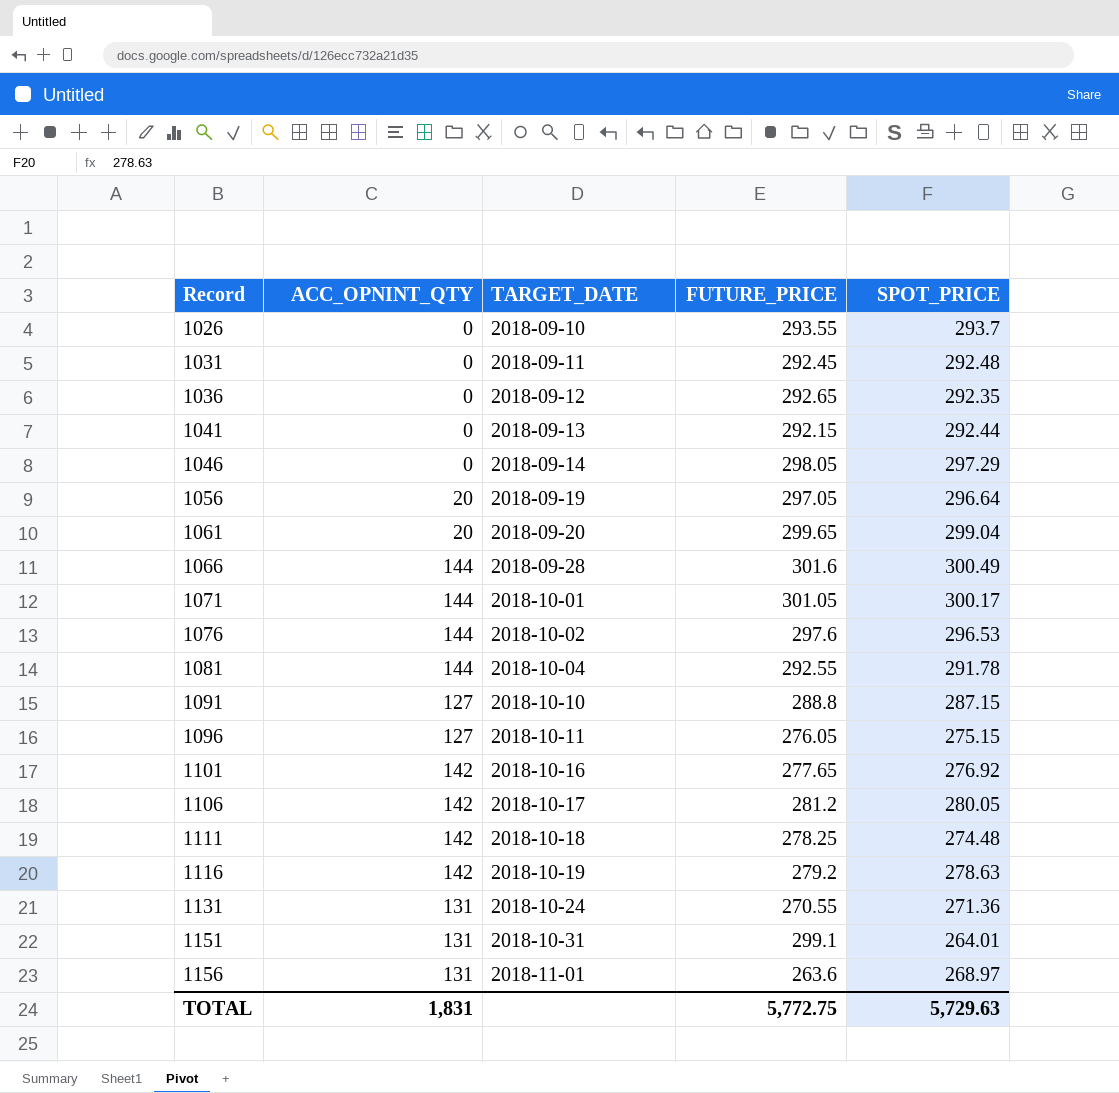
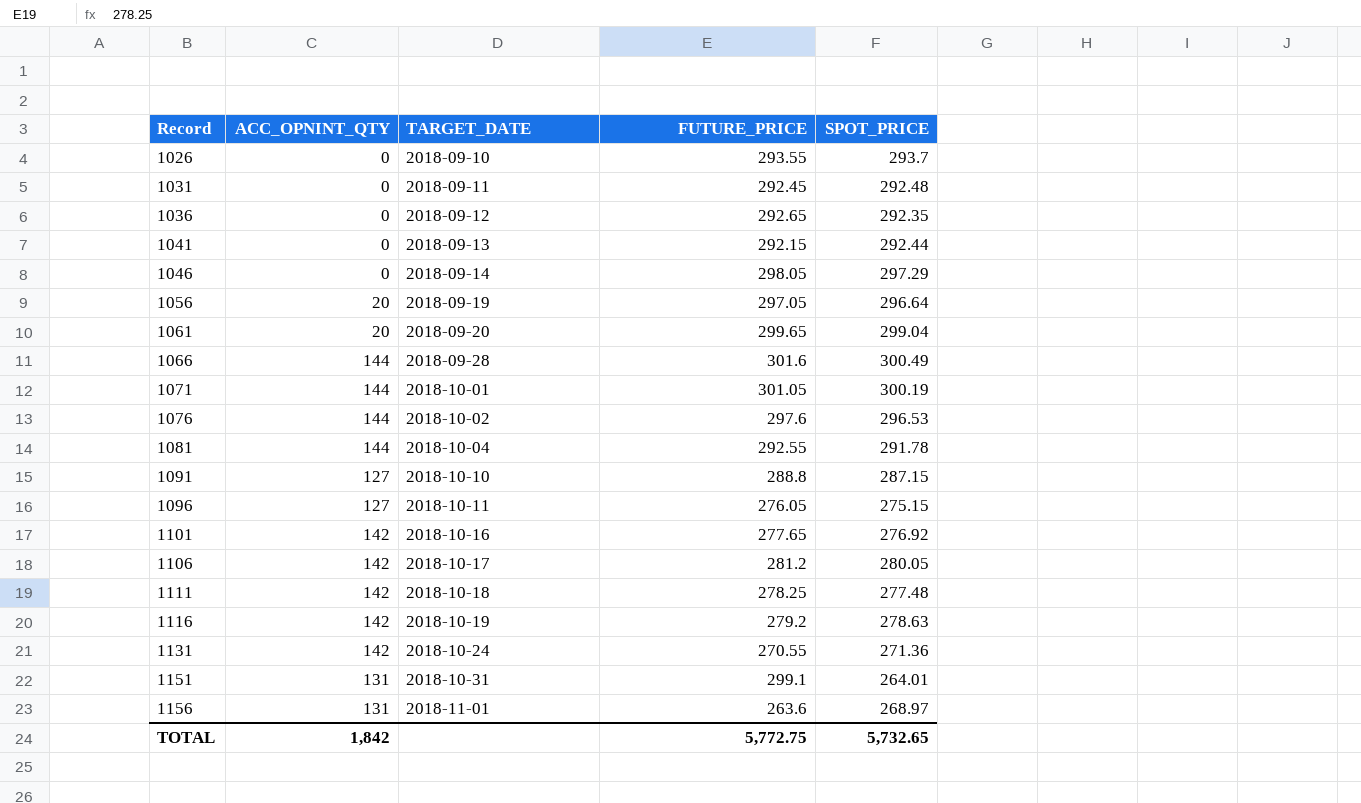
1071 | SPOT_PRICE: 300.17 -> 300.19
1111 | SPOT_PRICE: 274.48 -> 277.48
1131 | ACC_OPNINT_QTY: 131 -> 142
TOTAL | ACC_OPNINT_QTY: 1,831 -> 1,842
TOTAL | SPOT_PRICE: 5,729.63 -> 5,732.65

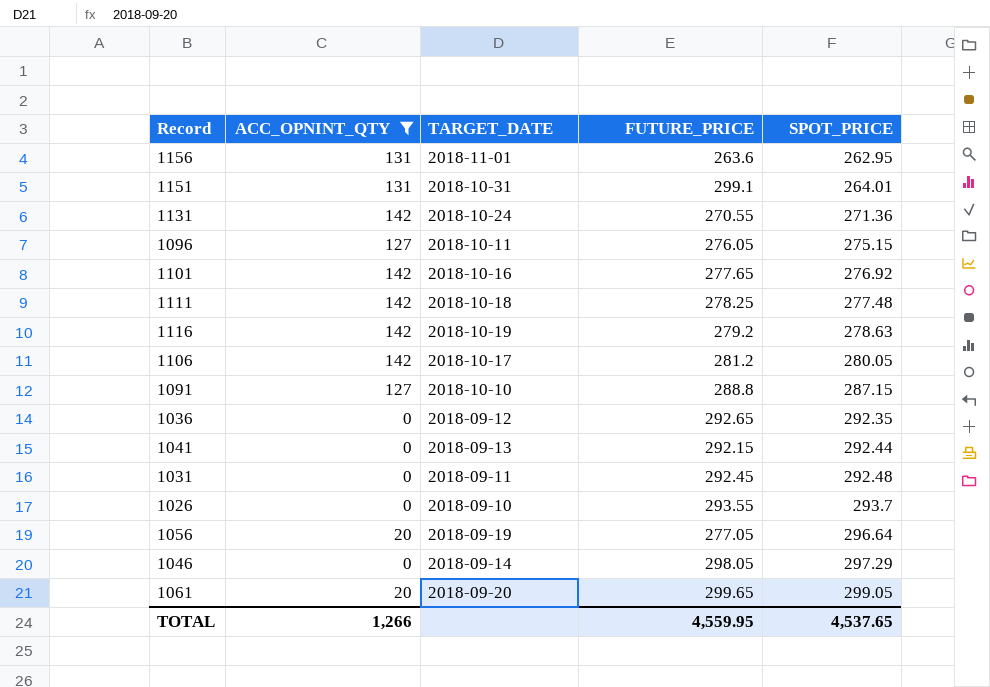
filter: none -> ACC_OPNINT_QTY != 144
row order: Record ascending -> SPOT_PRICE ascending
1156 | SPOT_PRICE: 268.97 -> 262.95
1056 | FUTURE_PRICE: 297.05 -> 277.05
1061 | SPOT_PRICE: 299.04 -> 299.05
TOTAL | ACC_OPNINT_QTY: 1,842 -> 1,266
TOTAL | FUTURE_PRICE: 5,772.75 -> 4,559.95
TOTAL | SPOT_PRICE: 5,732.65 -> 4,537.65

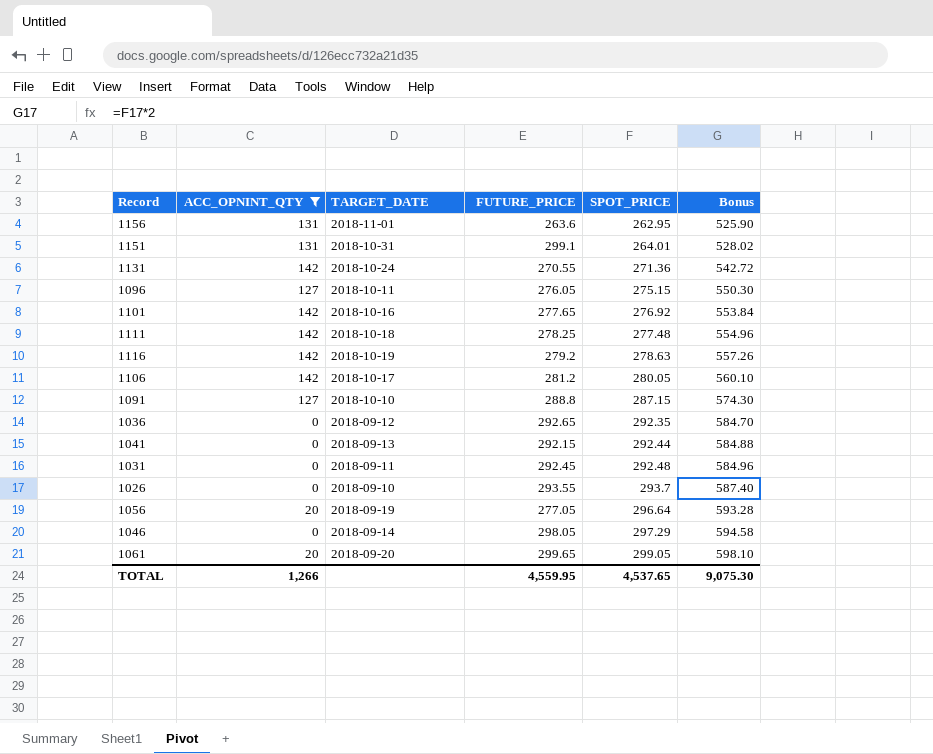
column Bonus | formula: none -> [SPOT_PRICE] * 2

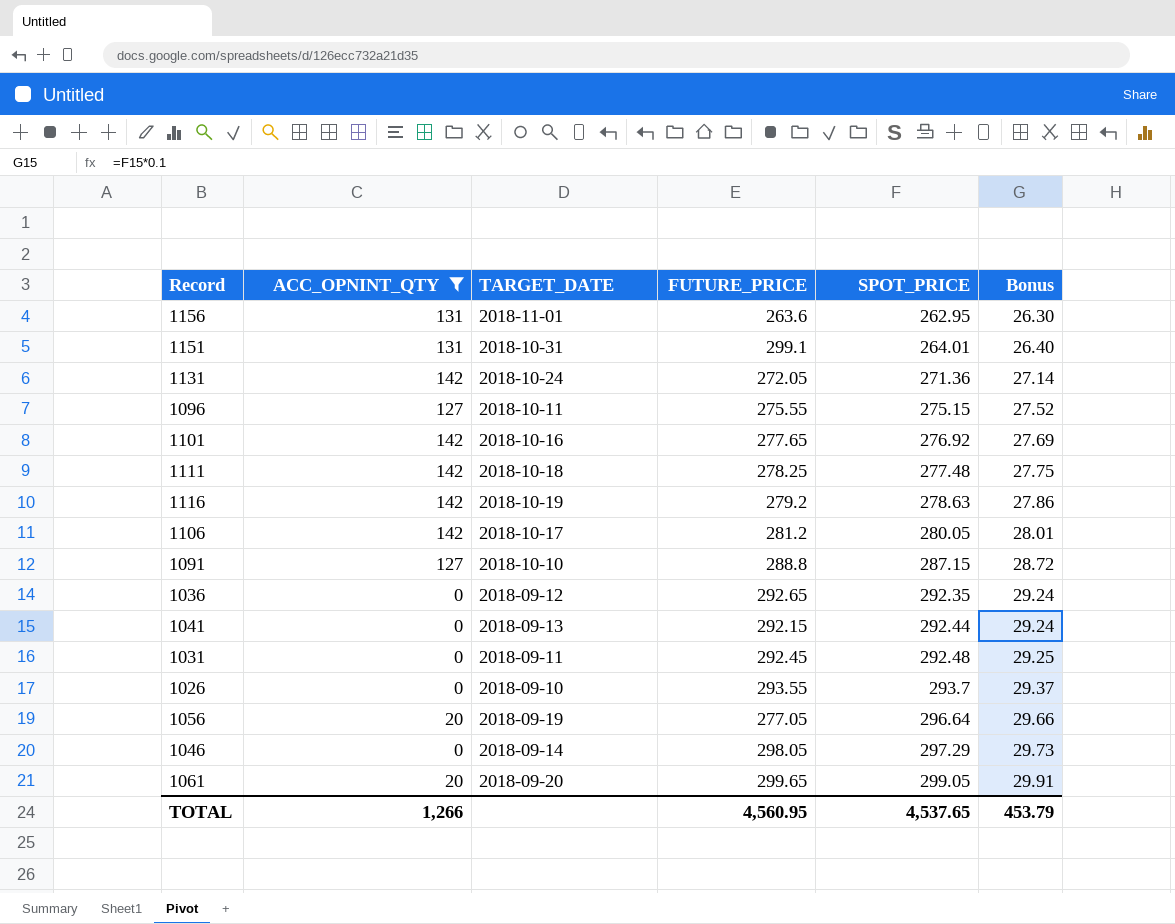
column Bonus | formula: [SPOT_PRICE] * 2 -> [SPOT_PRICE] * 0.1
1131 | FUTURE_PRICE: 270.55 -> 272.05
1096 | FUTURE_PRICE: 276.05 -> 275.55
TOTAL | FUTURE_PRICE: 4,559.95 -> 4,560.95
TOTAL | Bonus: 9,075.30 -> 453.79

